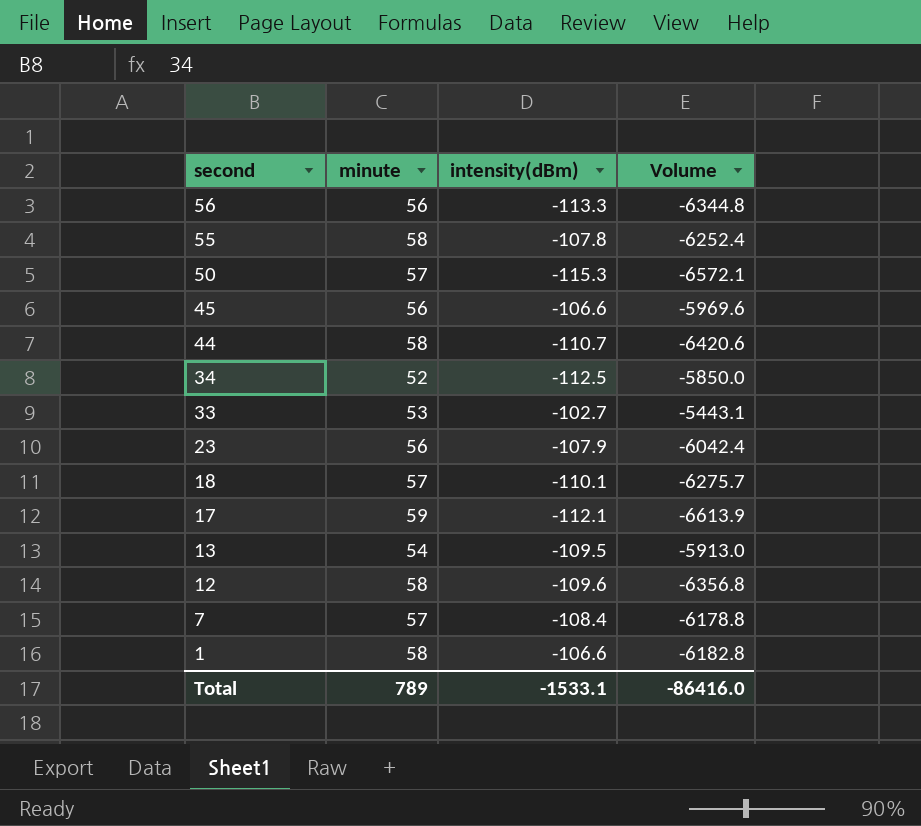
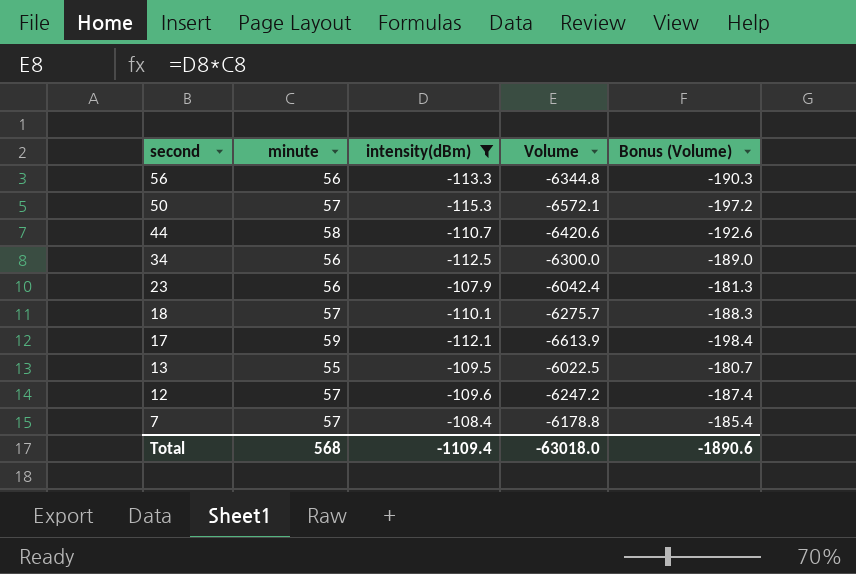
filter: none -> intensity(dBm) <= -107.9
column Bonus (Volume) | formula: none -> [Volume] * 0.03
34 | minute: 52 -> 56
34 | Volume: -5850.0 -> -6300.0
13 | minute: 54 -> 55
13 | Volume: -5913.0 -> -6022.5
12 | minute: 58 -> 57
12 | Volume: -6356.8 -> -6247.2
Total | minute: 789 -> 568
Total | intensity(dBm): -1533.1 -> -1109.4
Total | Volume: -86416.0 -> -63018.0

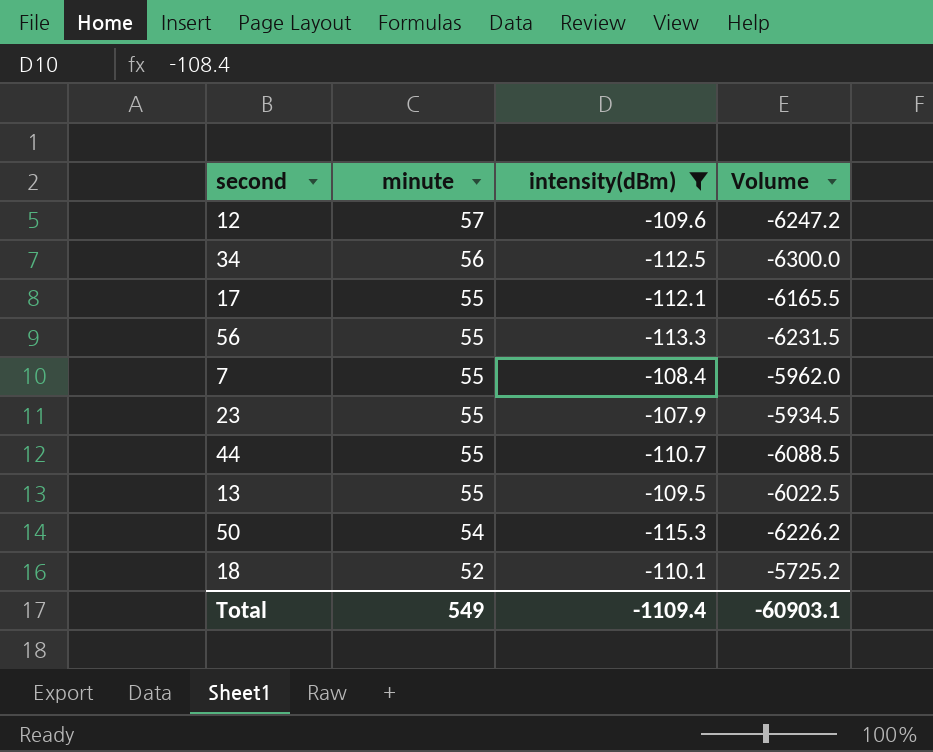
row order: second descending -> minute descending
column Bonus (Volume) | formula: [Volume] * 0.03 -> none
17 | minute: 59 -> 55
17 | Volume: -6613.9 -> -6165.5
56 | minute: 56 -> 55
56 | Volume: -6344.8 -> -6231.5
7 | minute: 57 -> 55
7 | Volume: -6178.8 -> -5962.0
23 | minute: 56 -> 55
23 | Volume: -6042.4 -> -5934.5
44 | minute: 58 -> 55
44 | Volume: -6420.6 -> -6088.5
50 | minute: 57 -> 54
50 | Volume: -6572.1 -> -6226.2
18 | minute: 57 -> 52
18 | Volume: -6275.7 -> -5725.2
Total | minute: 568 -> 549
Total | Volume: -63018.0 -> -60903.1

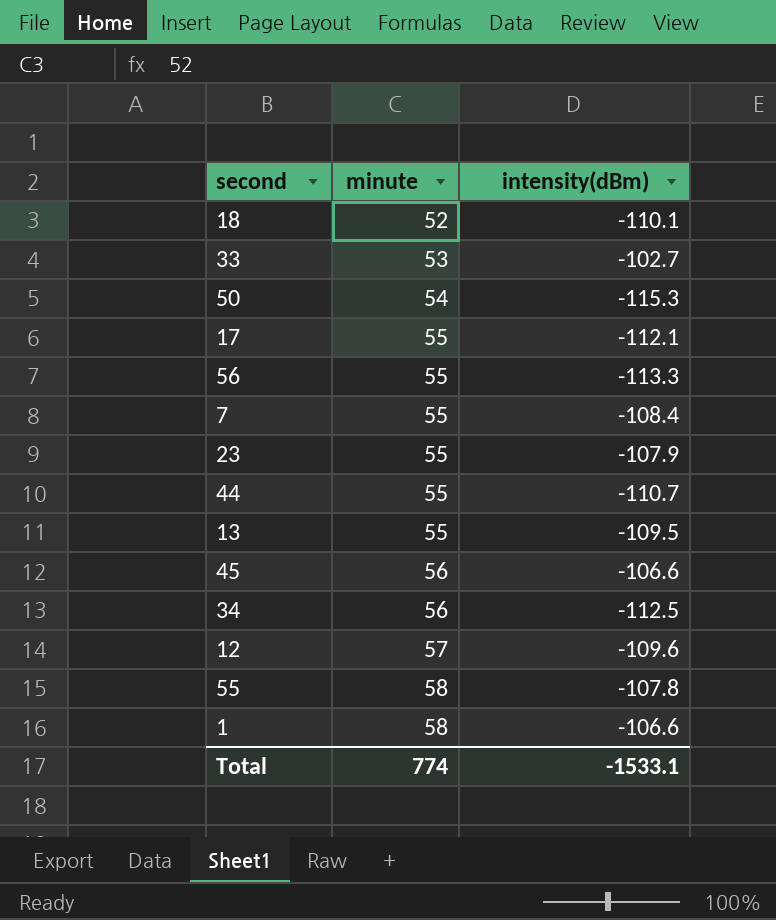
filter: intensity(dBm) <= -107.9 -> none
row order: minute descending -> minute ascending
column Volume | formula: [minute] * [intensity(dBm)] -> none
Total | minute: 549 -> 774
Total | intensity(dBm): -1109.4 -> -1533.1

